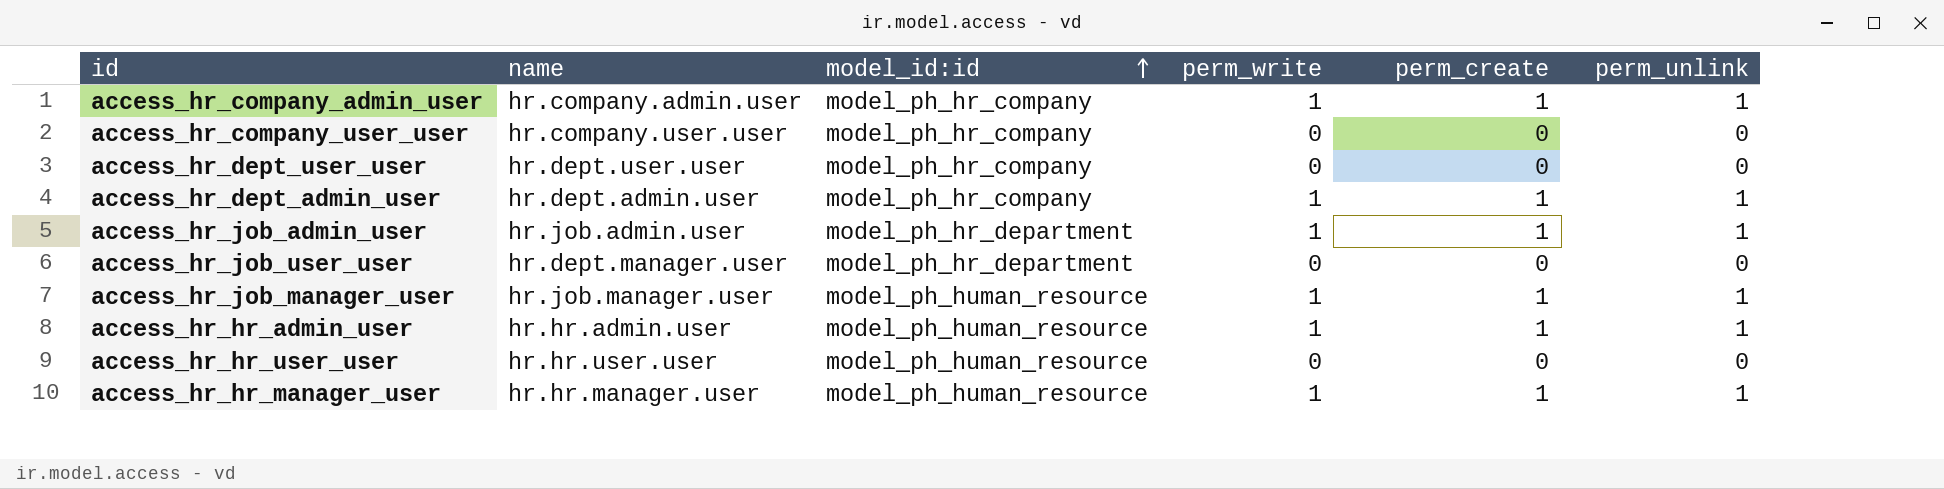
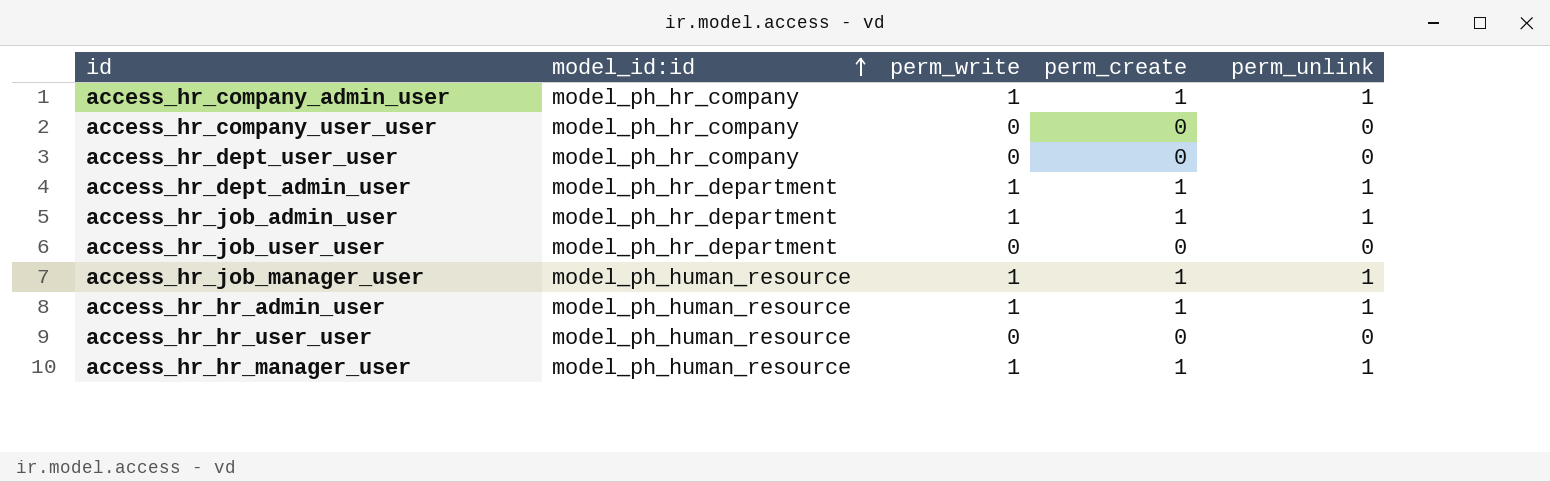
column name | position: 2 -> none
access_hr_dept_admin_user | model_id:id: model_ph_hr_company -> model_ph_hr_department

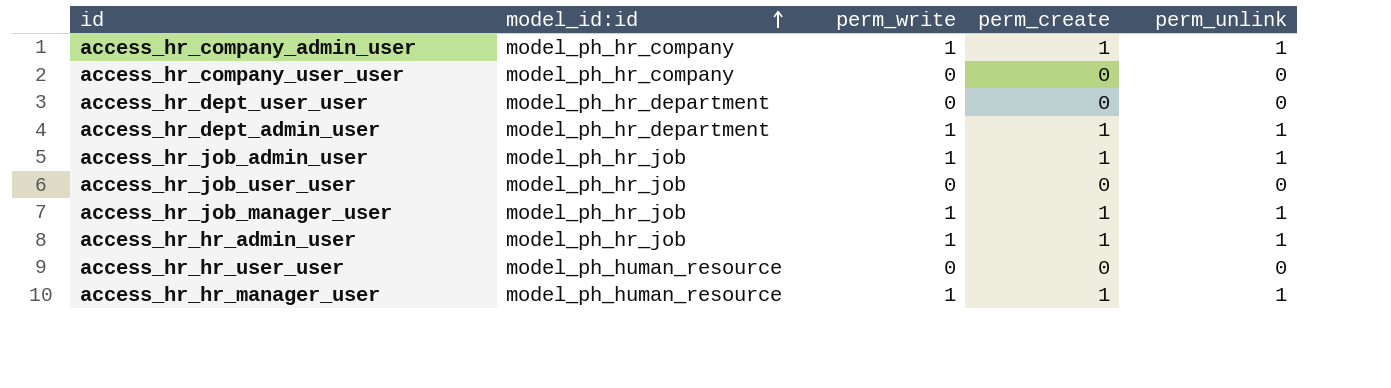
access_hr_dept_user_user | model_id:id: model_ph_hr_company -> model_ph_hr_department
access_hr_job_admin_user | model_id:id: model_ph_hr_department -> model_ph_hr_job
access_hr_job_user_user | model_id:id: model_ph_hr_department -> model_ph_hr_job
access_hr_job_manager_user | model_id:id: model_ph_human_resource -> model_ph_hr_job
access_hr_hr_admin_user | model_id:id: model_ph_human_resource -> model_ph_hr_job

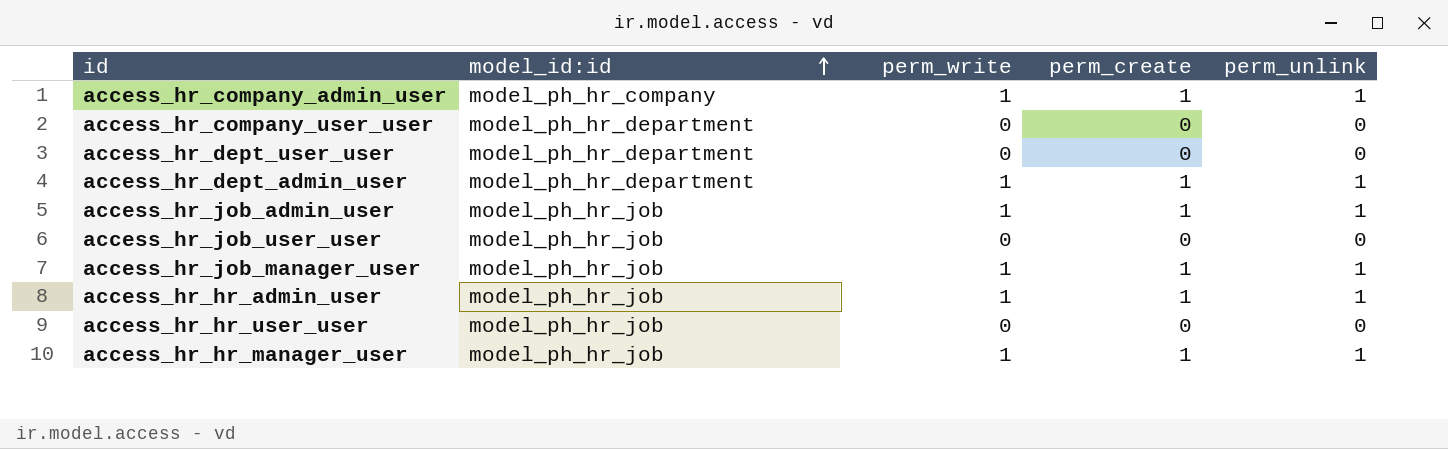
access_hr_company_user_user | model_id:id: model_ph_hr_company -> model_ph_hr_department
access_hr_hr_user_user | model_id:id: model_ph_human_resource -> model_ph_hr_job
access_hr_hr_manager_user | model_id:id: model_ph_human_resource -> model_ph_hr_job

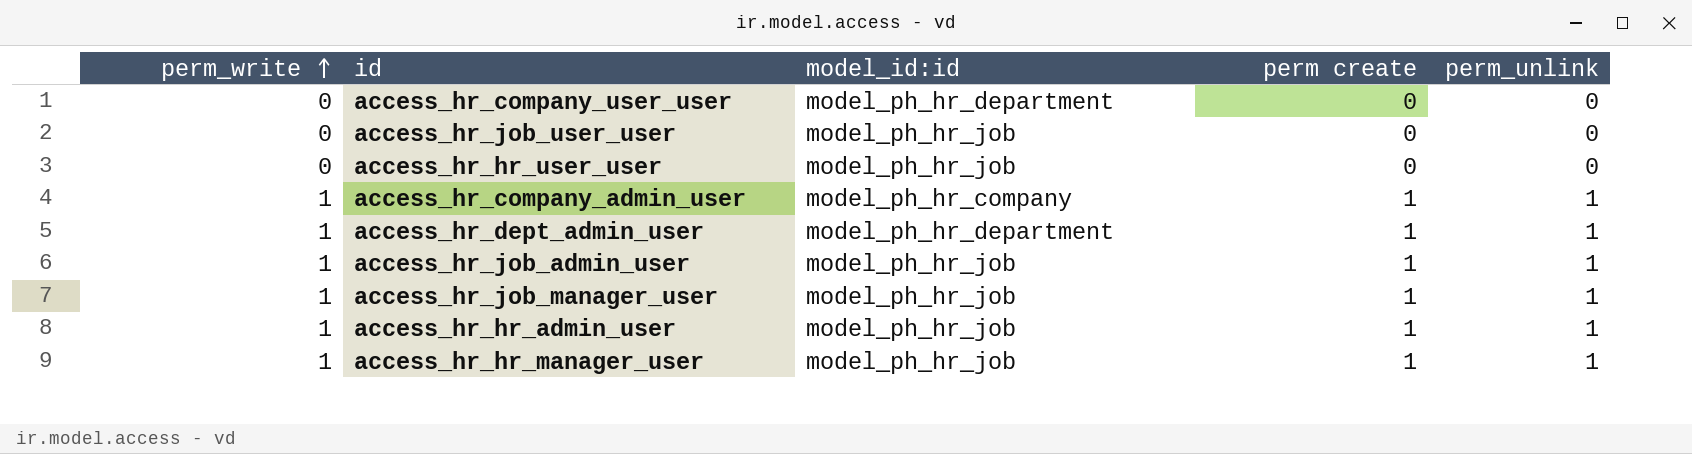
row order: model_id:id ascending -> perm_write ascending
column perm_write | position: 3 -> 1
column name: perm_create -> perm create
row access_hr_dept_user_user: model_ph_hr_department | 0 | 0 | 0 -> none

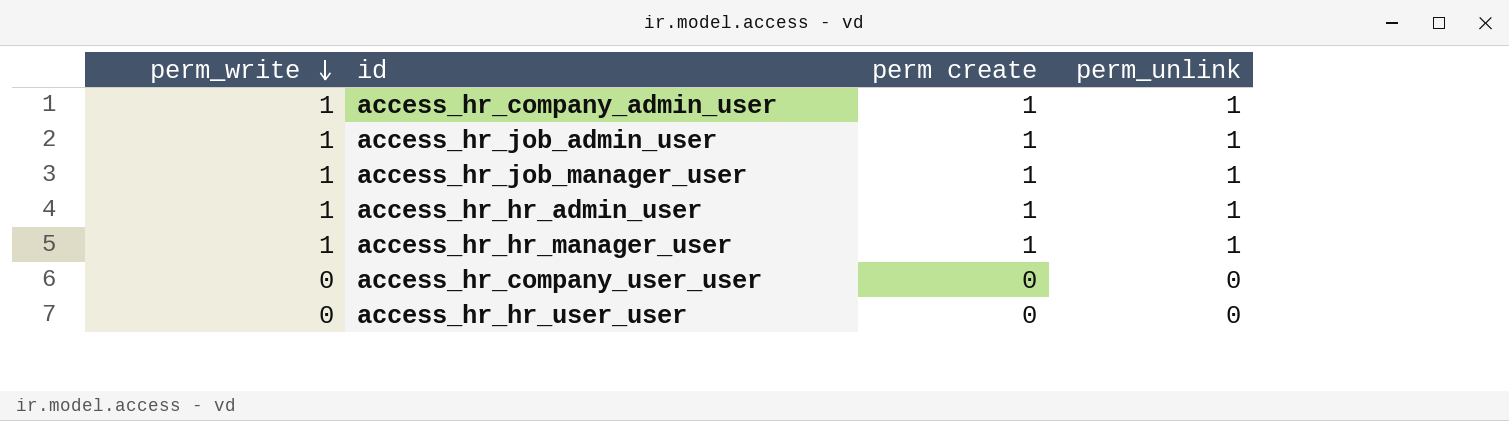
row order: perm_write ascending -> perm_write descending
column model_id:id | position: 3 -> none
row access_hr_job_user_user: 0 | model_ph_hr_job | 0 | 0 -> none
row access_hr_dept_admin_user: 1 | model_ph_hr_department | 1 | 1 -> none

